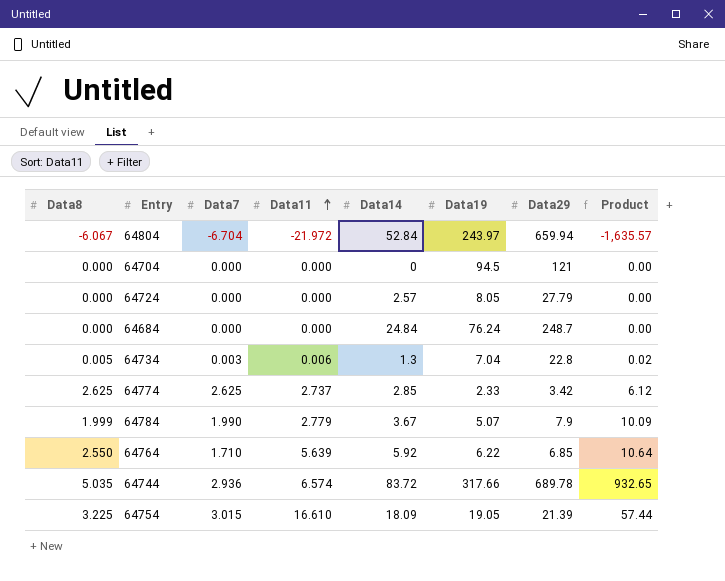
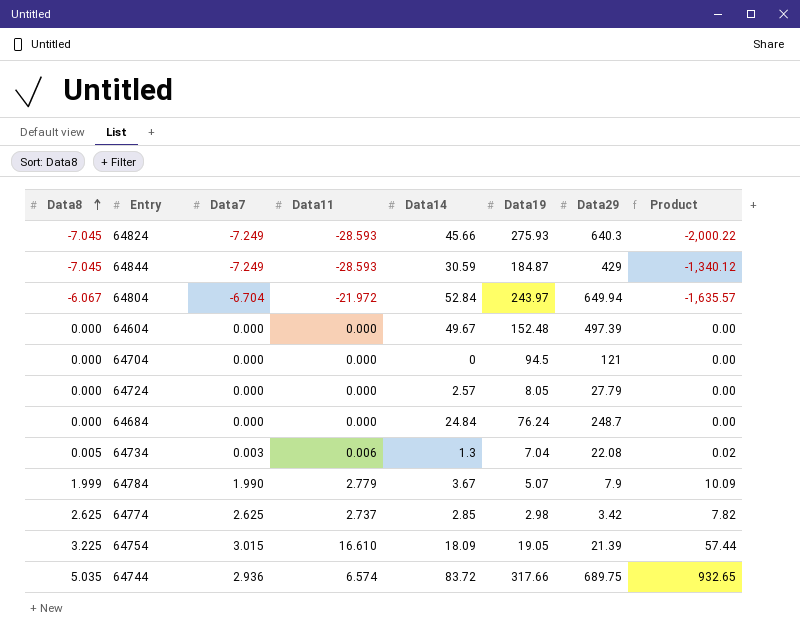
row order: Data11 ascending -> Data8 ascending
row 64764: 2.550 | 1.710 | 5.639 | 5.92 | 6.22 | 6.85 | 10.64 -> none
row 64824: none -> -7.045 | -7.249 | -28.593 | 45.66 | 275.93 | 640.3 | -2,000.22
row 64844: none -> -7.045 | -7.249 | -28.593 | 30.59 | 184.87 | 429 | -1,340.12
64804 | Data29: 659.94 -> 649.94
row 64604: none -> 0.000 | 0.000 | 0.000 | 49.67 | 152.48 | 497.39 | 0.00
64734 | Data29: 22.8 -> 22.08
64774 | Data19: 2.33 -> 2.98
64774 | Product: 6.12 -> 7.82
64744 | Data29: 689.78 -> 689.75

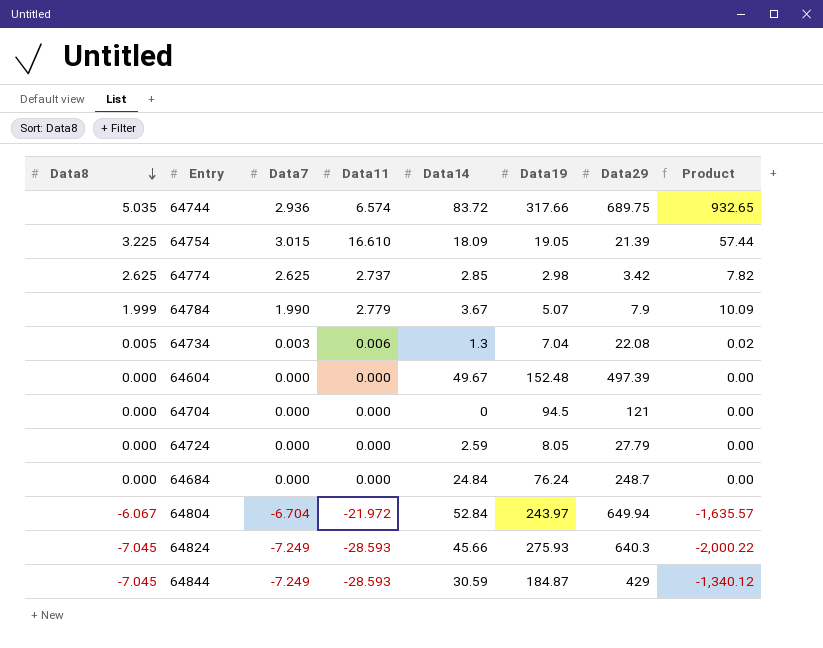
row order: Data8 ascending -> Data8 descending
64724 | Data14: 2.57 -> 2.59

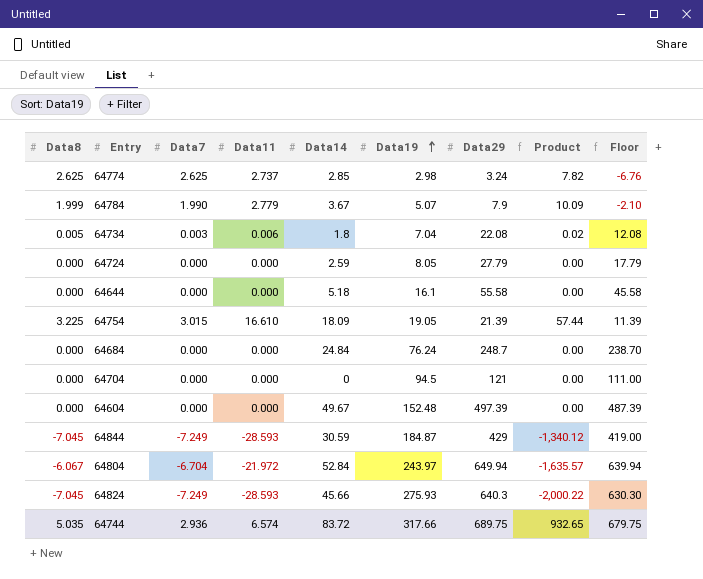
row order: Data8 descending -> Data19 ascending
column Floor | formula: none -> [Data29] - 10
64774 | Data29: 3.42 -> 3.24
64734 | Data14: 1.3 -> 1.8
row 64644: none -> 0.000 | 0.000 | 0.000 | 5.18 | 16.1 | 55.58 | 0.00 | 45.58

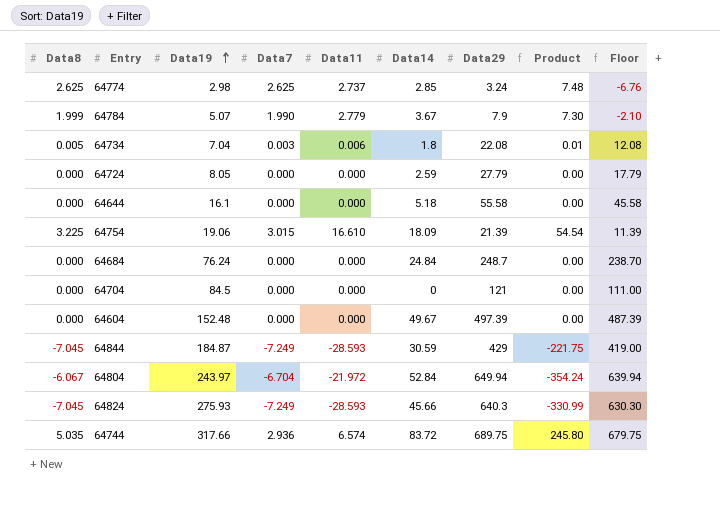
column Data19 | position: 6 -> 3
column Product | formula: [Data7] * [Data19] -> [Data7] * [Data14]
64754 | Data19: 19.05 -> 19.06
64704 | Data19: 94.5 -> 84.5

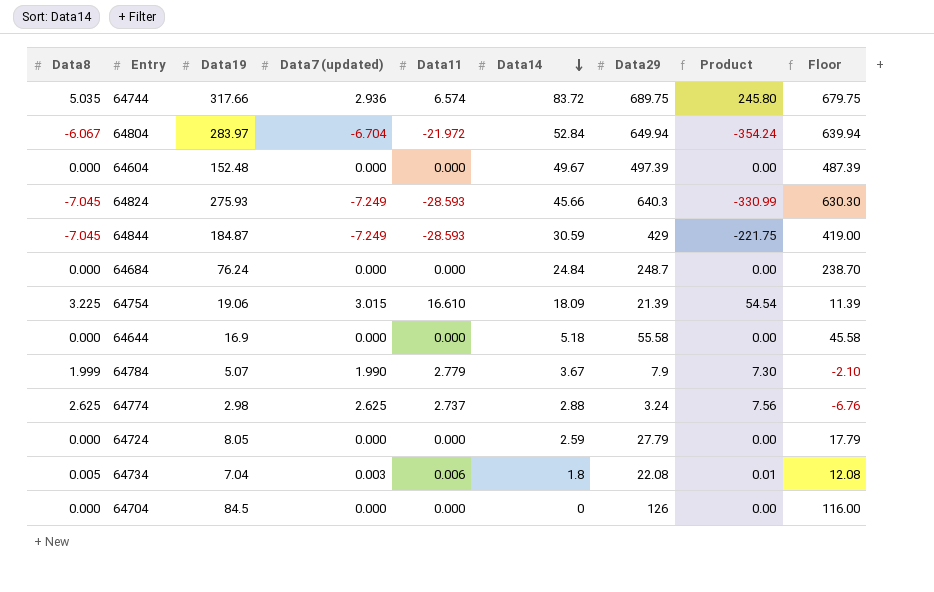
row order: Data19 ascending -> Data14 descending
column name: Data7 -> Data7 (updated)
64804 | Data19: 243.97 -> 283.97
64644 | Data19: 16.1 -> 16.9
64774 | Data14: 2.85 -> 2.88
64774 | Product: 7.48 -> 7.56
64704 | Data29: 121 -> 126
64704 | Floor: 111.00 -> 116.00

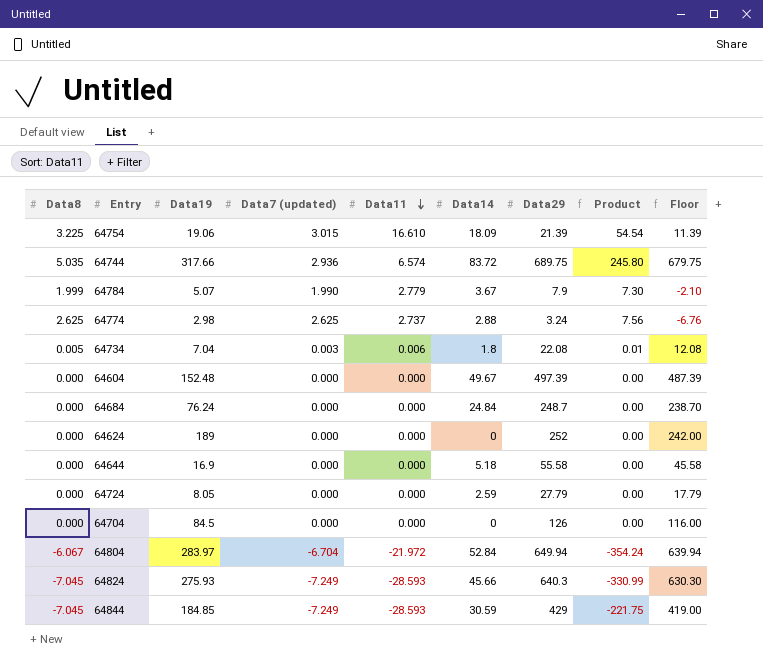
row order: Data14 descending -> Data11 descending
row 64624: none -> 0.000 | 189 | 0.000 | 0.000 | 0 | 252 | 0.00 | 242.00
64844 | Data19: 184.87 -> 184.85

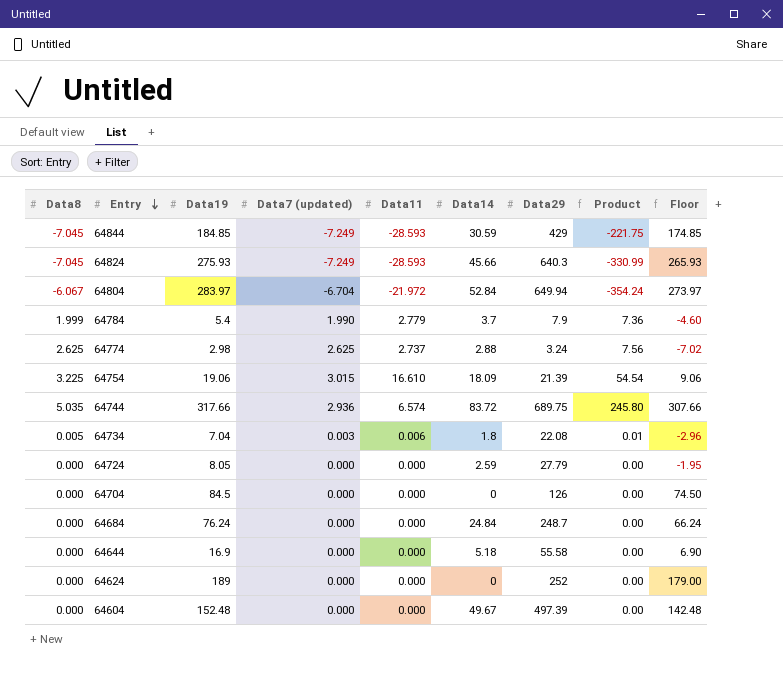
row order: Data11 descending -> Entry descending
column Floor | formula: [Data29] - 10 -> [Data19] - 10
64784 | Data19: 5.07 -> 5.4
64784 | Data14: 3.67 -> 3.7
64784 | Product: 7.30 -> 7.36

